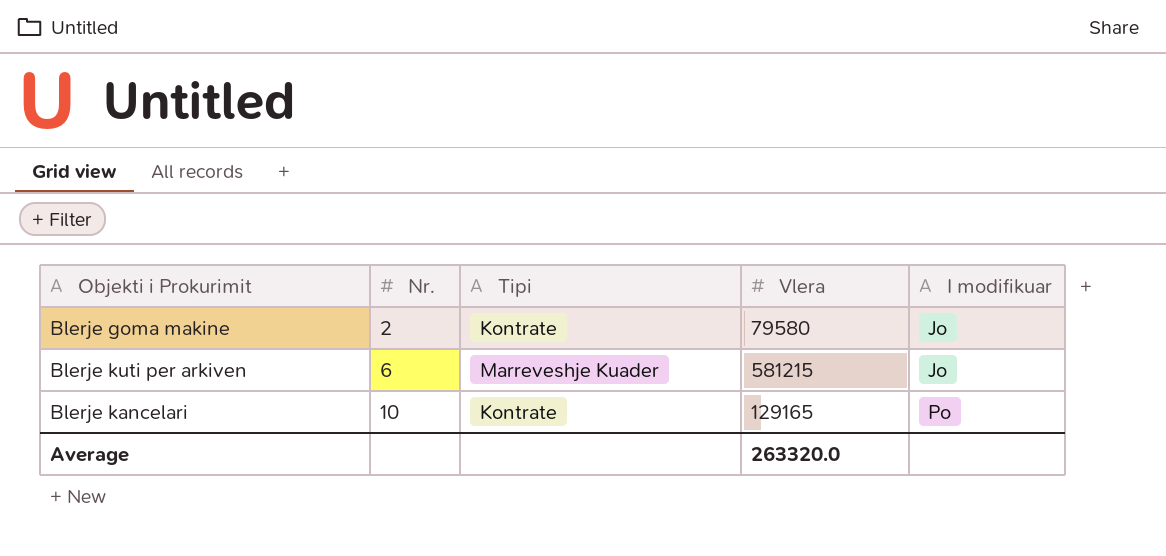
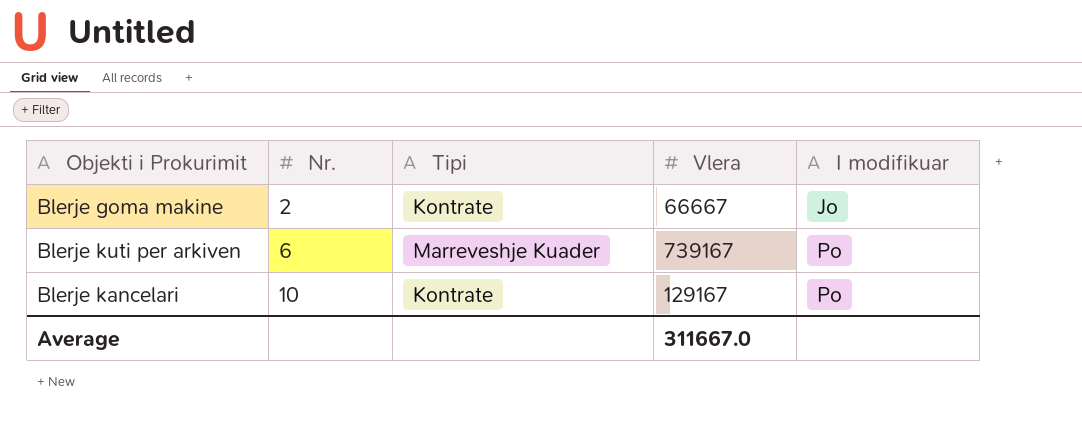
Blerje goma makine | Vlera: 79580 -> 66667
Blerje kuti per arkiven | Vlera: 581215 -> 739167
Blerje kuti per arkiven | I modifikuar: Jo -> Po
Blerje kancelari | Vlera: 129165 -> 129167
Average | Vlera: 263320.0 -> 311667.0

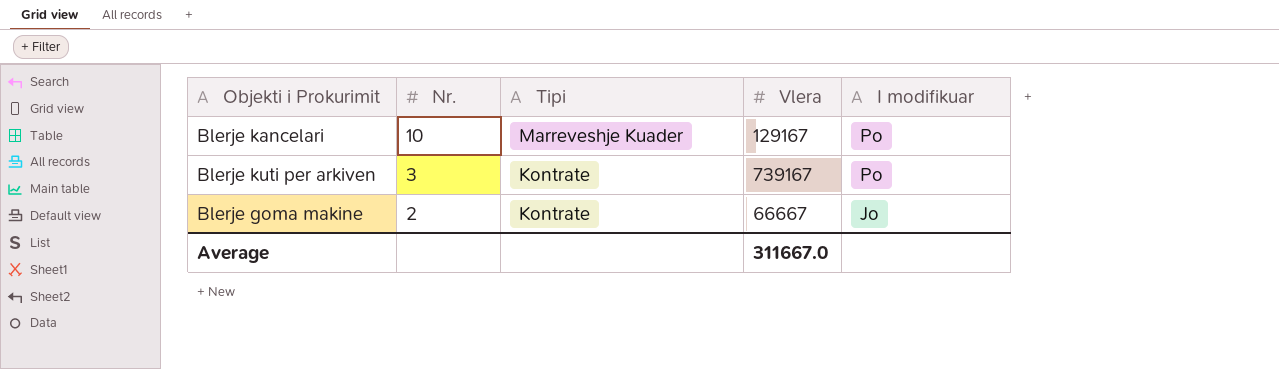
row order: Nr. ascending -> Nr. descending
Blerje kancelari | Tipi: Kontrate -> Marreveshje Kuader
Blerje kuti per arkiven | Nr.: 6 -> 3
Blerje kuti per arkiven | Tipi: Marreveshje Kuader -> Kontrate

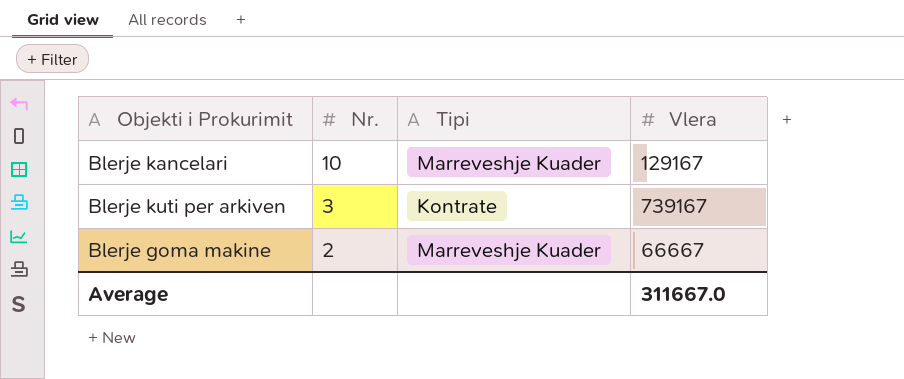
column I modifikuar | position: 5 -> none
Blerje goma makine | Tipi: Kontrate -> Marreveshje Kuader

